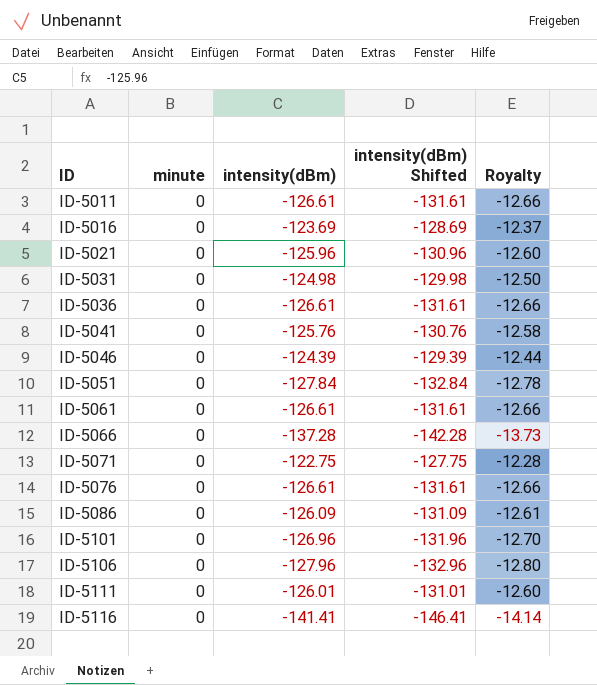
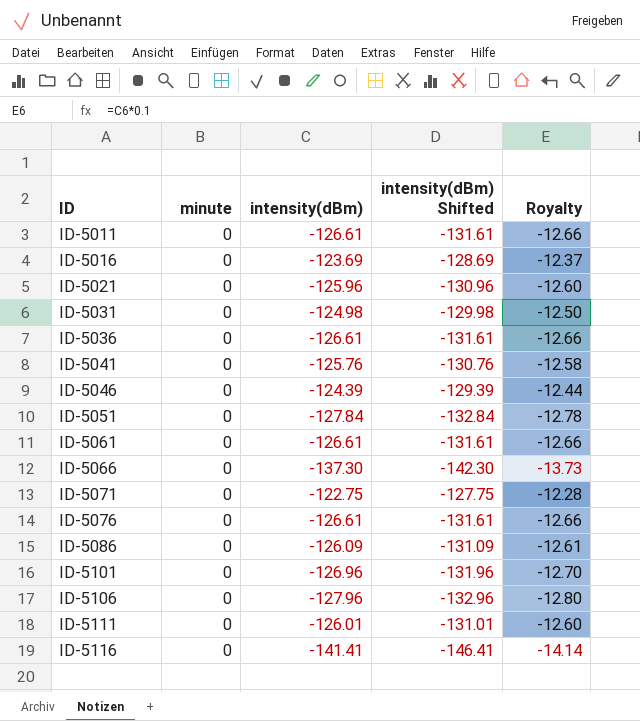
ID-5066 | intensity(dBm): -137.28 -> -137.30
ID-5066 | intensity(dBm) Shifted: -142.28 -> -142.30

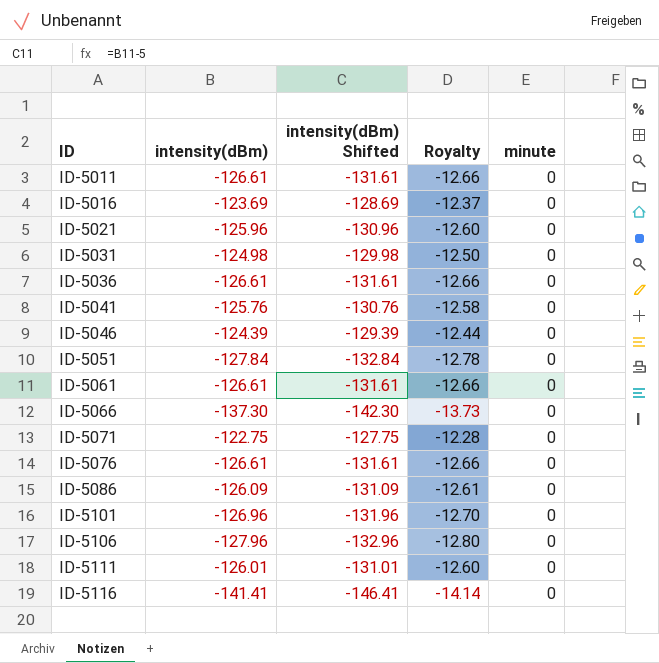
column minute | position: 2 -> 5

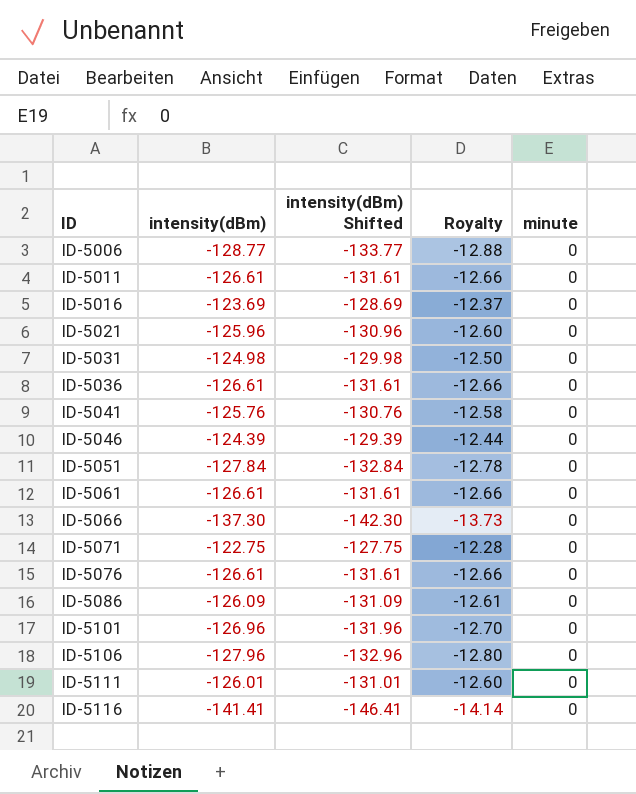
row ID-5006: none -> -128.77 | -133.77 | -12.88 | 0

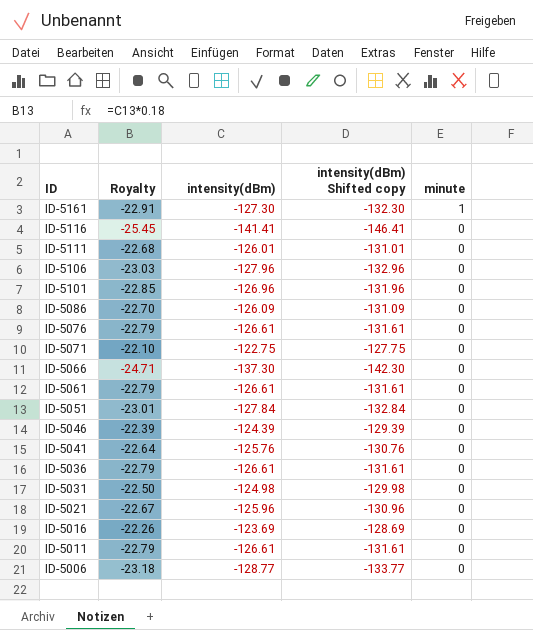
row order: ID ascending -> ID descending
column Royalty | formula: [intensity(dBm)] * 0.1 -> [intensity(dBm)] * 0.18
column Royalty | position: 4 -> 2
column name: intensity(dBm) Shifted -> intensity(dBm) Shifted copy
row ID-5161: none -> -22.91 | -127.30 | -132.30 | 1

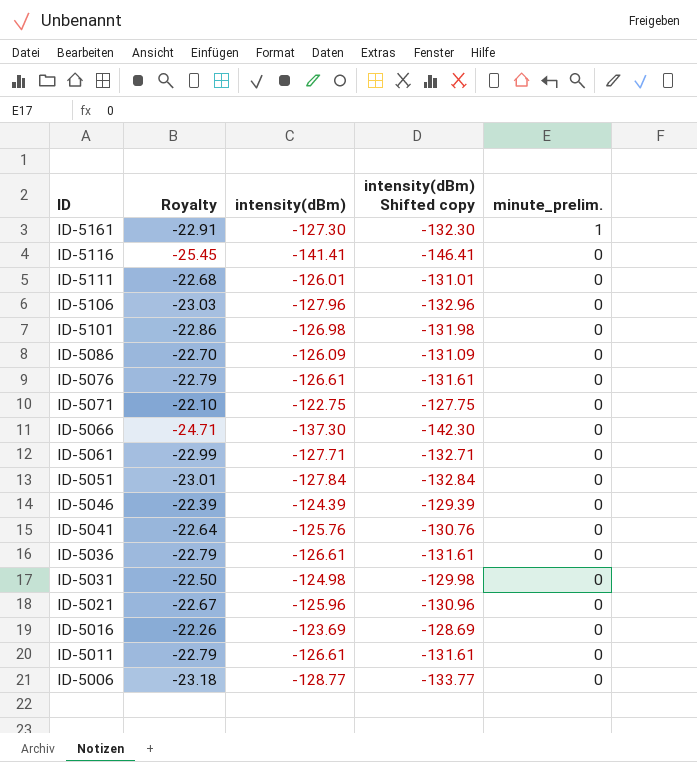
column name: minute -> minute_prelim.
ID-5101 | Royalty: -22.85 -> -22.86
ID-5101 | intensity(dBm): -126.96 -> -126.98
ID-5101 | intensity(dBm) Shifted copy: -131.96 -> -131.98
ID-5061 | Royalty: -22.79 -> -22.99
ID-5061 | intensity(dBm): -126.61 -> -127.71
ID-5061 | intensity(dBm) Shifted copy: -131.61 -> -132.71

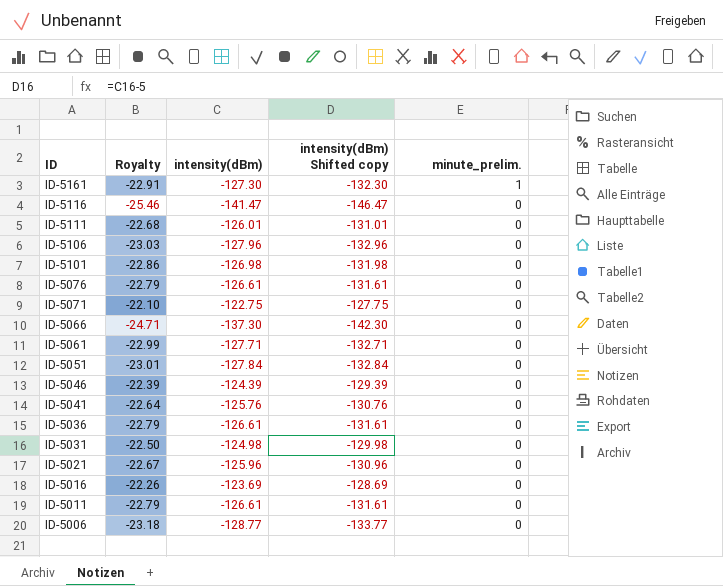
row ID-5086: -22.70 | -126.09 | -131.09 | 0 -> none
ID-5116 | Royalty: -25.45 -> -25.46
ID-5116 | intensity(dBm): -141.41 -> -141.47
ID-5116 | intensity(dBm) Shifted copy: -146.41 -> -146.47

